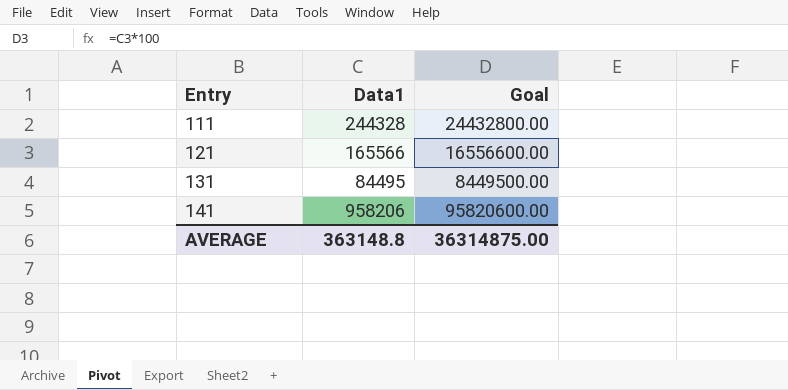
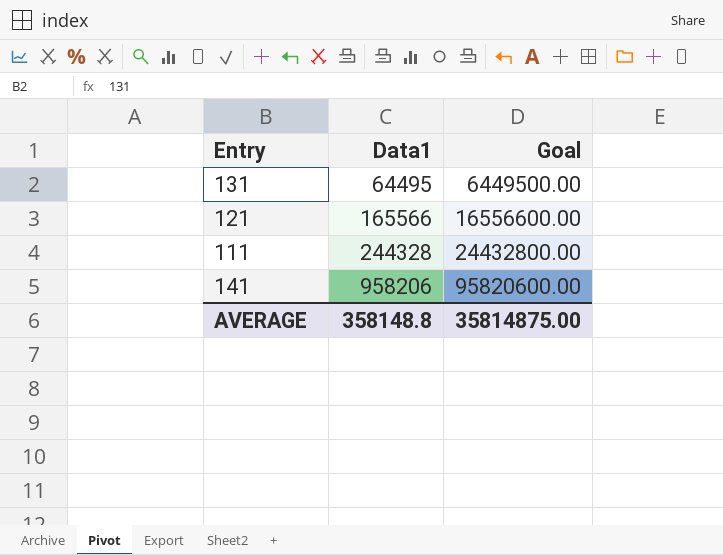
row order: Entry ascending -> Data1 ascending
131 | Data1: 84495 -> 64495
131 | Goal: 8449500.00 -> 6449500.00
AVERAGE | Data1: 363148.8 -> 358148.8
AVERAGE | Goal: 36314875.00 -> 35814875.00

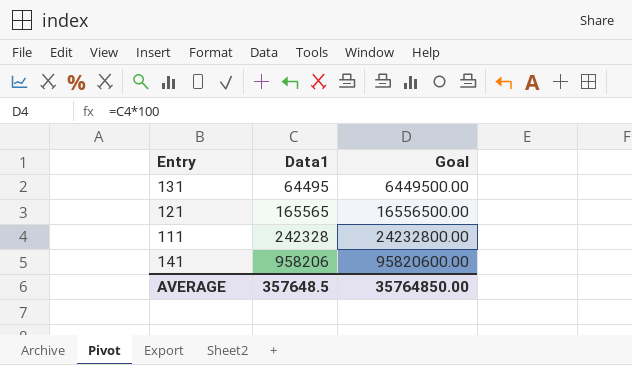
121 | Data1: 165566 -> 165565
121 | Goal: 16556600.00 -> 16556500.00
111 | Data1: 244328 -> 242328
111 | Goal: 24432800.00 -> 24232800.00
AVERAGE | Data1: 358148.8 -> 357648.5
AVERAGE | Goal: 35814875.00 -> 35764850.00

